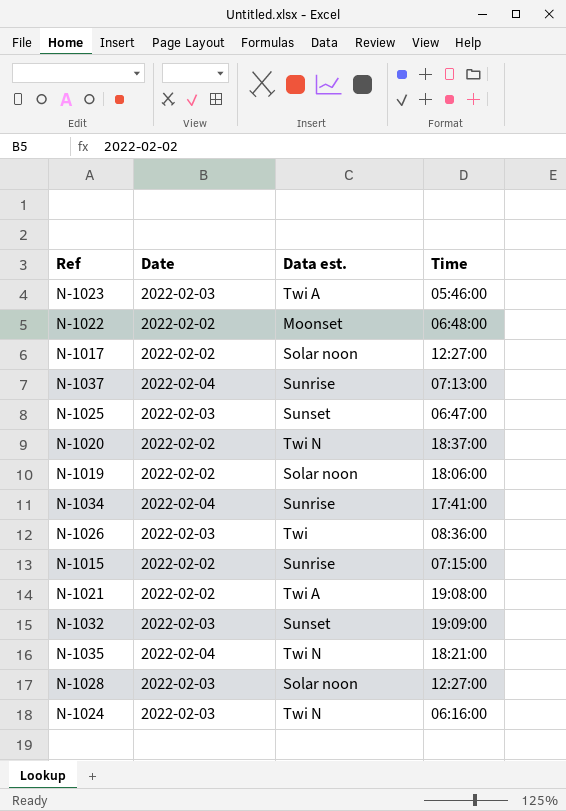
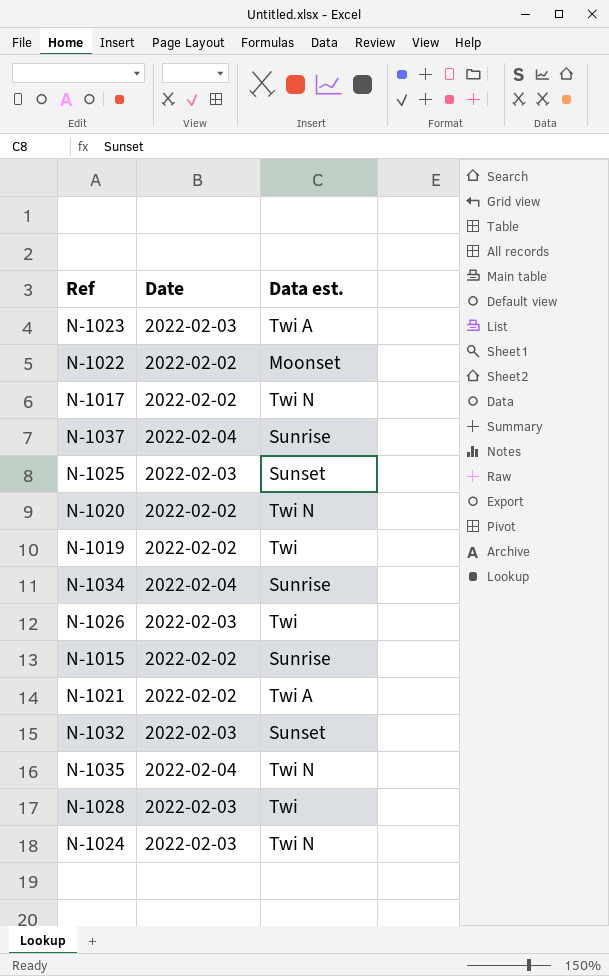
column Time | position: 4 -> none
N-1017 | Data est.: Solar noon -> Twi N
N-1019 | Data est.: Solar noon -> Twi
N-1028 | Data est.: Solar noon -> Twi

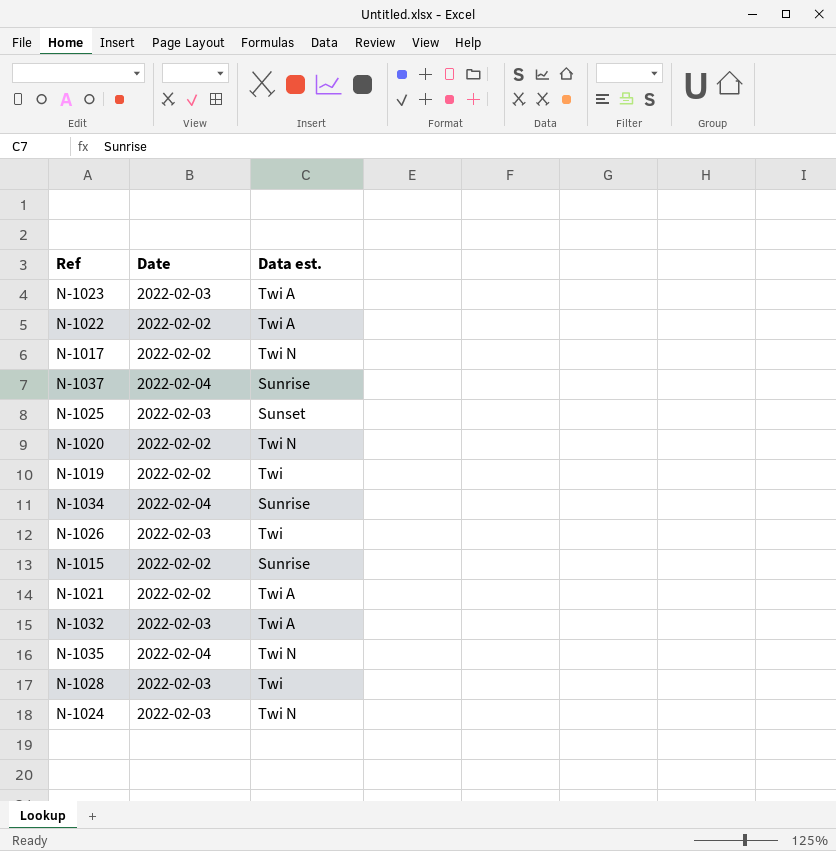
N-1022 | Data est.: Moonset -> Twi A
N-1032 | Data est.: Sunset -> Twi A

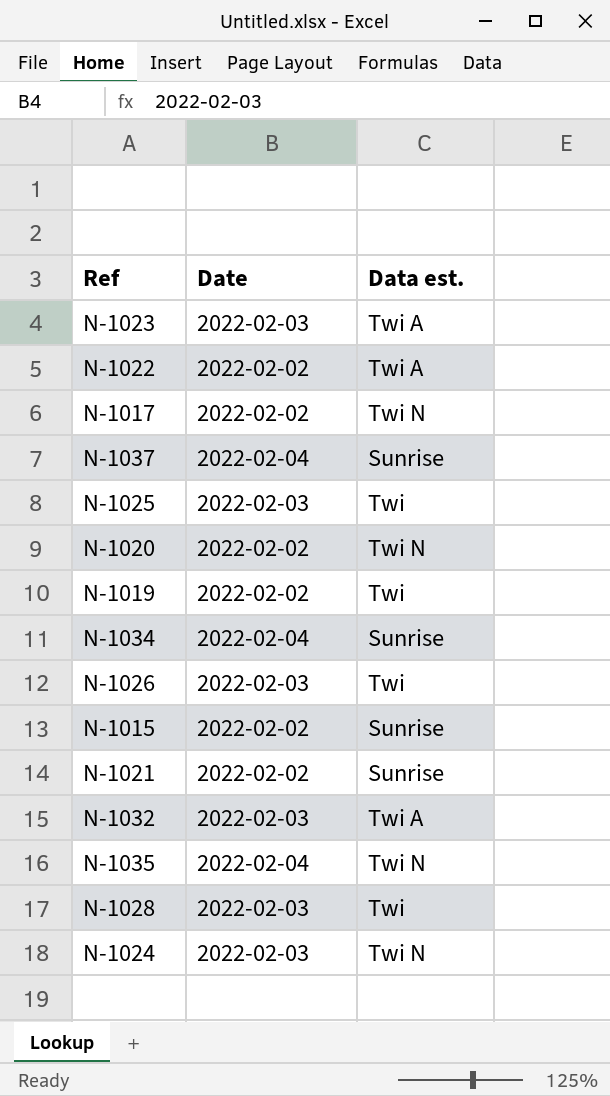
N-1025 | Data est.: Sunset -> Twi
N-1021 | Data est.: Twi A -> Sunrise

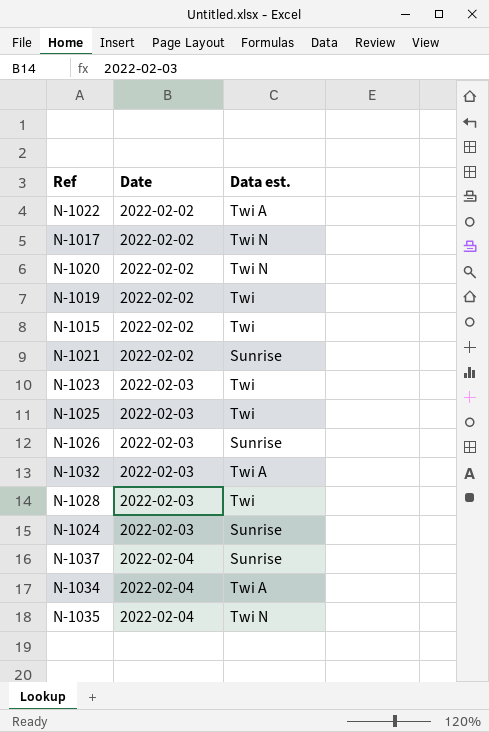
row order: none -> Date ascending
N-1015 | Data est.: Sunrise -> Twi
N-1023 | Data est.: Twi A -> Twi
N-1026 | Data est.: Twi -> Sunrise
N-1024 | Data est.: Twi N -> Sunrise
N-1034 | Data est.: Sunrise -> Twi A

